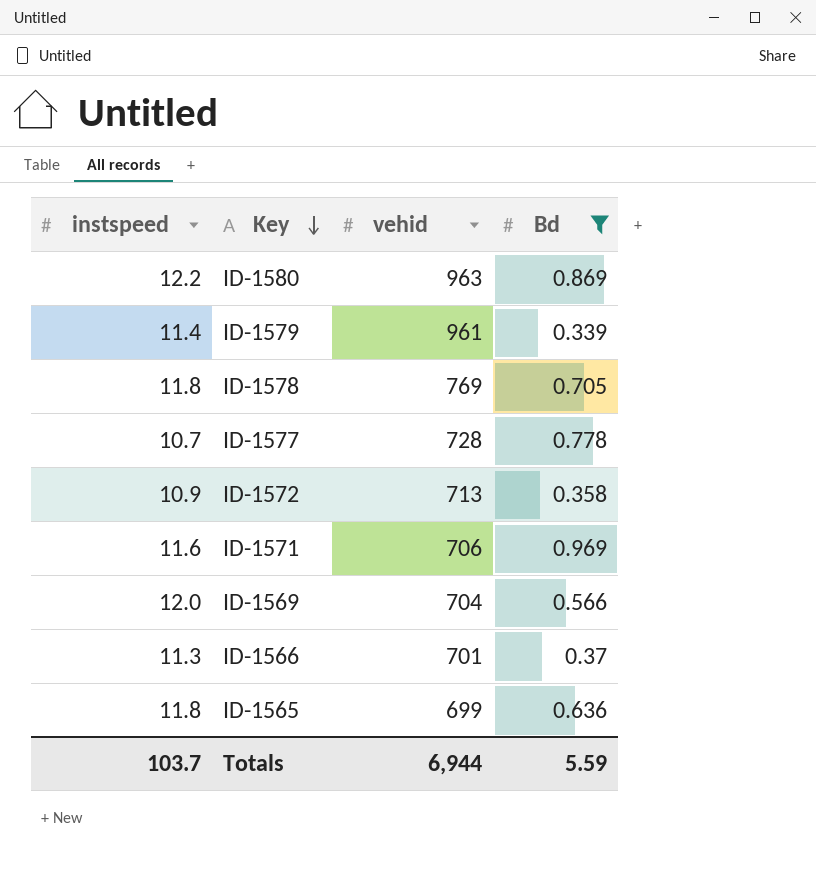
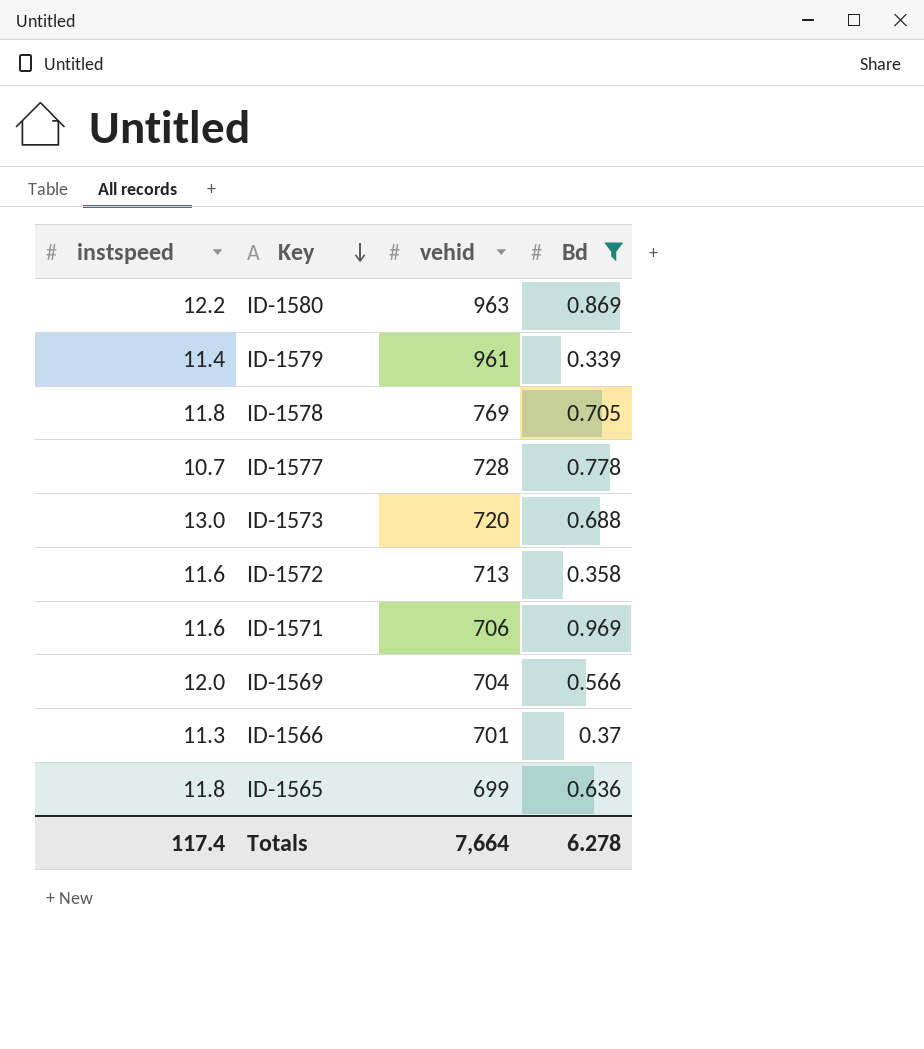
row ID-1573: none -> 13.0 | 720 | 0.688
ID-1572 | instspeed: 10.9 -> 11.6
Totals | instspeed: 103.7 -> 117.4
Totals | vehid: 6,944 -> 7,664
Totals | Bd: 5.59 -> 6.278

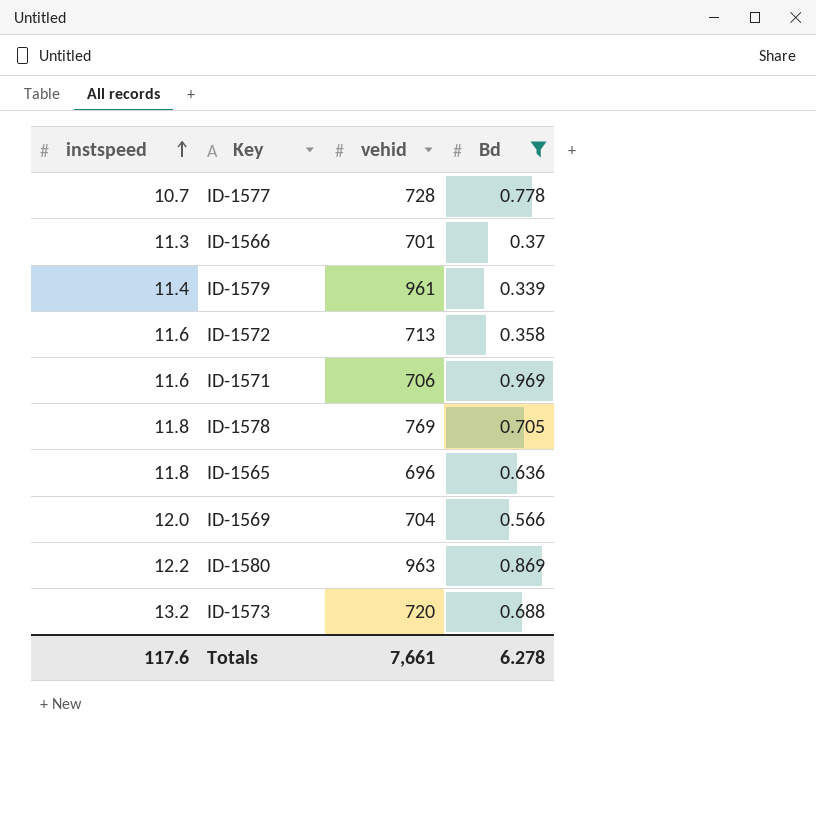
row order: Key descending -> instspeed ascending
ID-1565 | vehid: 699 -> 696
ID-1573 | instspeed: 13.0 -> 13.2
Totals | instspeed: 117.4 -> 117.6
Totals | vehid: 7,664 -> 7,661

